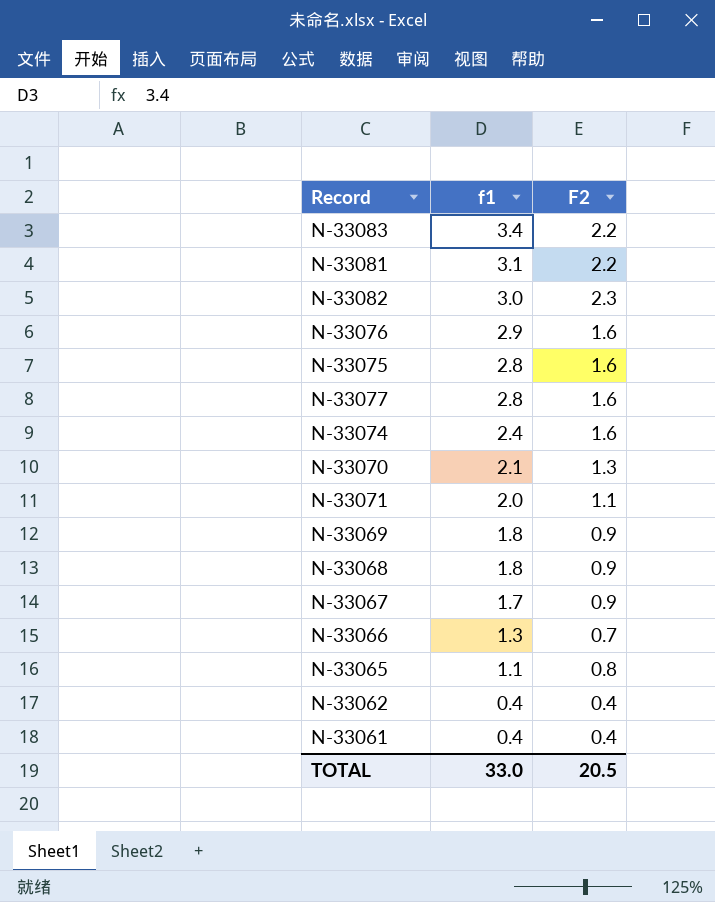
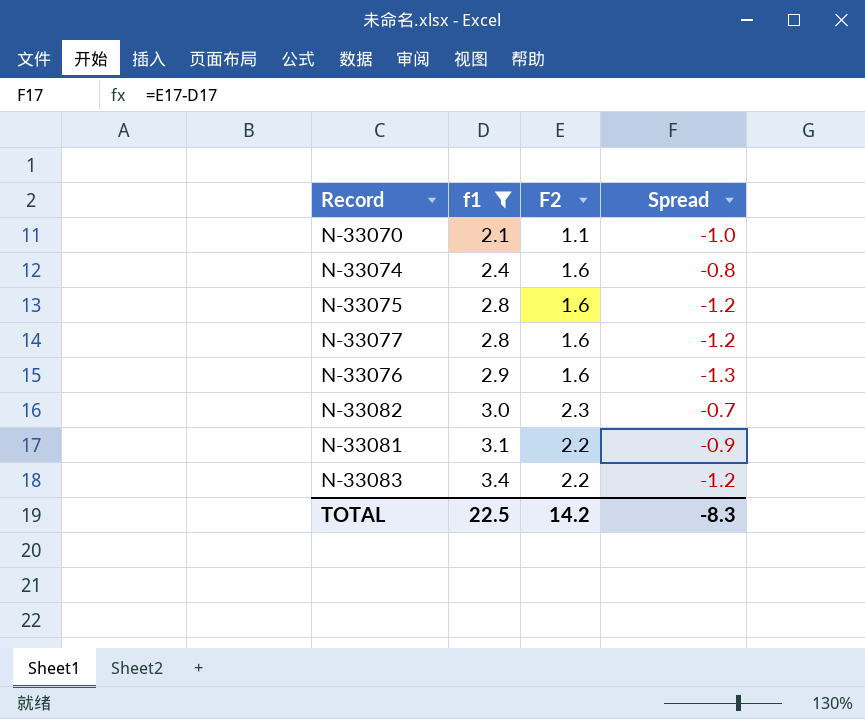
filter: none -> f1 >= 2.1
row order: f1 descending -> f1 ascending
column Spread | formula: none -> [F2] - [f1]
N-33070 | F2: 1.3 -> 1.1
TOTAL | f1: 33.0 -> 22.5
TOTAL | F2: 20.5 -> 14.2

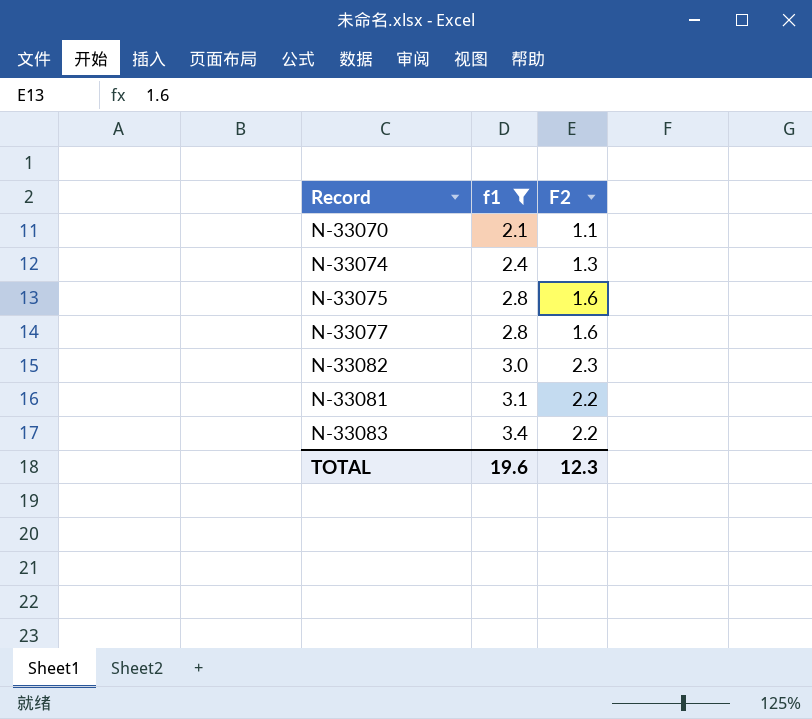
column Spread | formula: [F2] - [f1] -> none
row N-33076: 2.9 | 1.6 | -1.3 -> none
N-33074 | F2: 1.6 -> 1.3
TOTAL | f1: 22.5 -> 19.6
TOTAL | F2: 14.2 -> 12.3

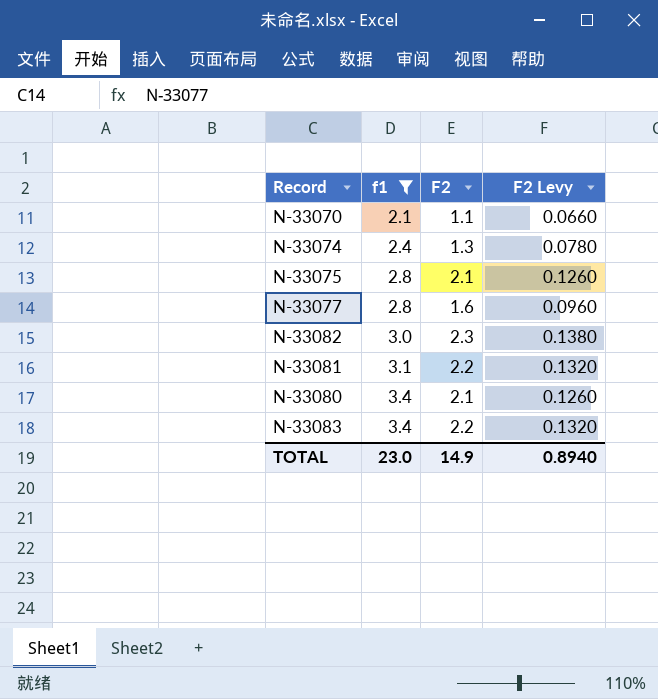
column F2 Levy | formula: none -> [F2] * 0.06
N-33075 | F2: 1.6 -> 2.1
row N-33080: none -> 3.4 | 2.1 | 0.1260
TOTAL | f1: 19.6 -> 23.0
TOTAL | F2: 12.3 -> 14.9

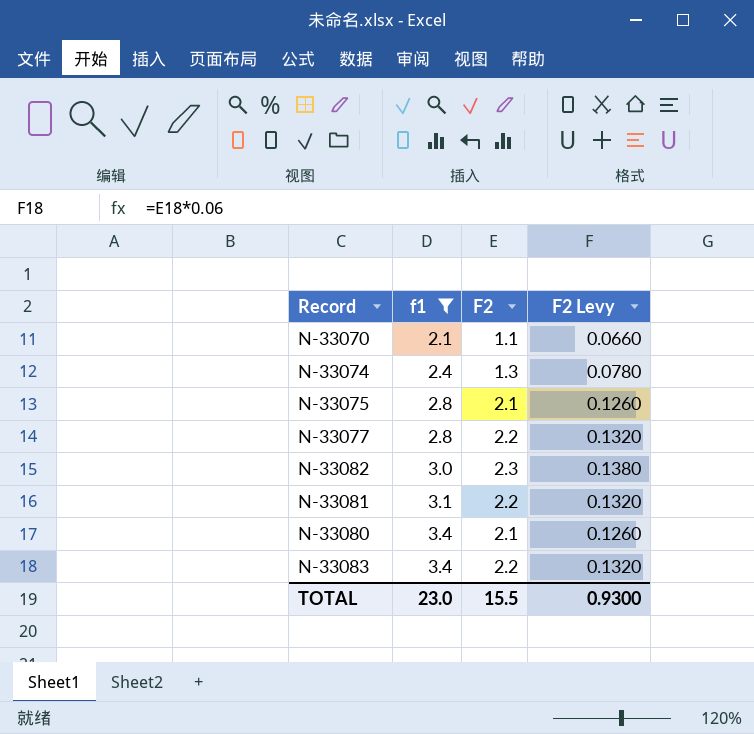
N-33077 | F2: 1.6 -> 2.2
N-33077 | F2 Levy: 0.0960 -> 0.1320
TOTAL | F2: 14.9 -> 15.5
TOTAL | F2 Levy: 0.8940 -> 0.9300

